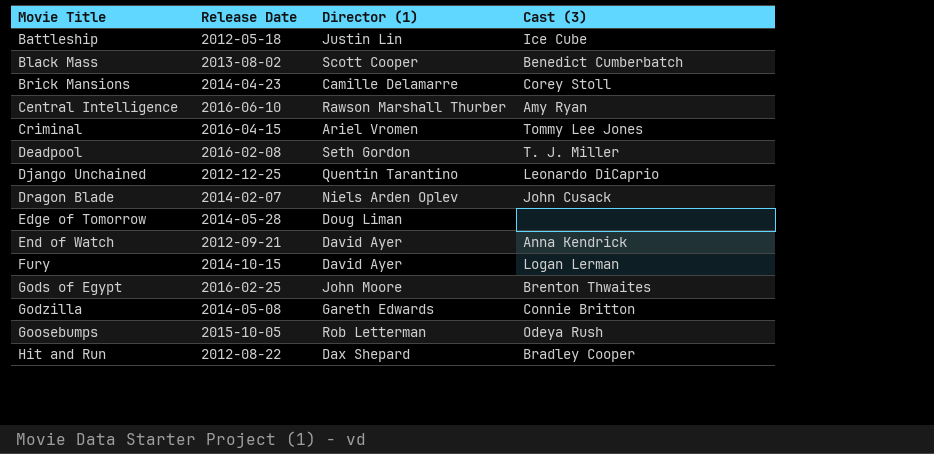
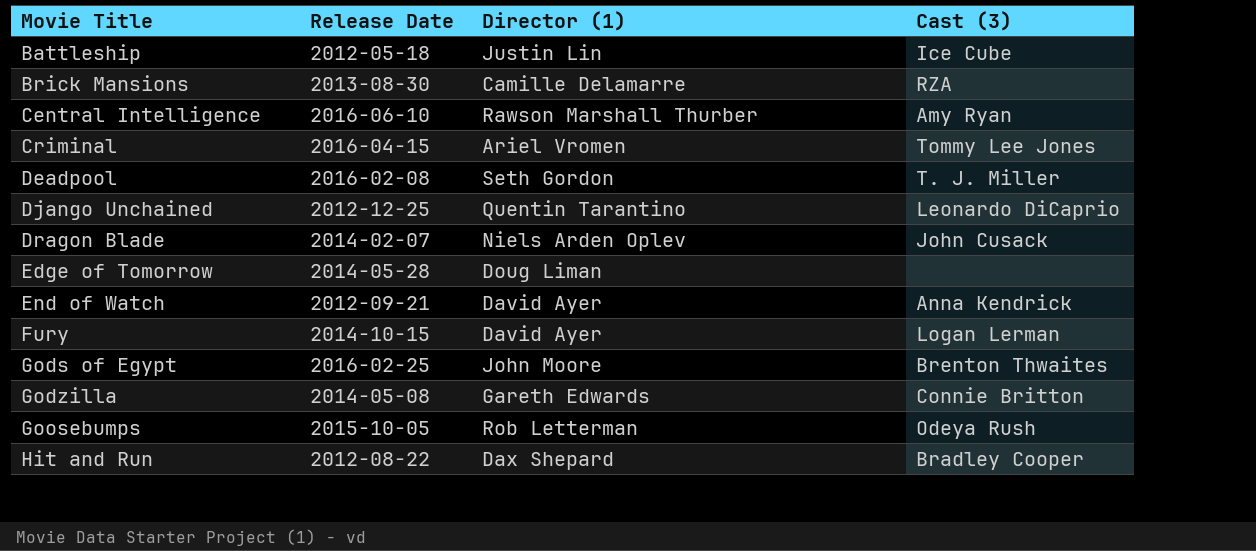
row Black Mass: 2013-08-02 | Scott Cooper | Benedict Cumberbatch -> none
Brick Mansions | Release Date: 2014-04-23 -> 2013-08-30
Brick Mansions | Cast (3): Corey Stoll -> RZA

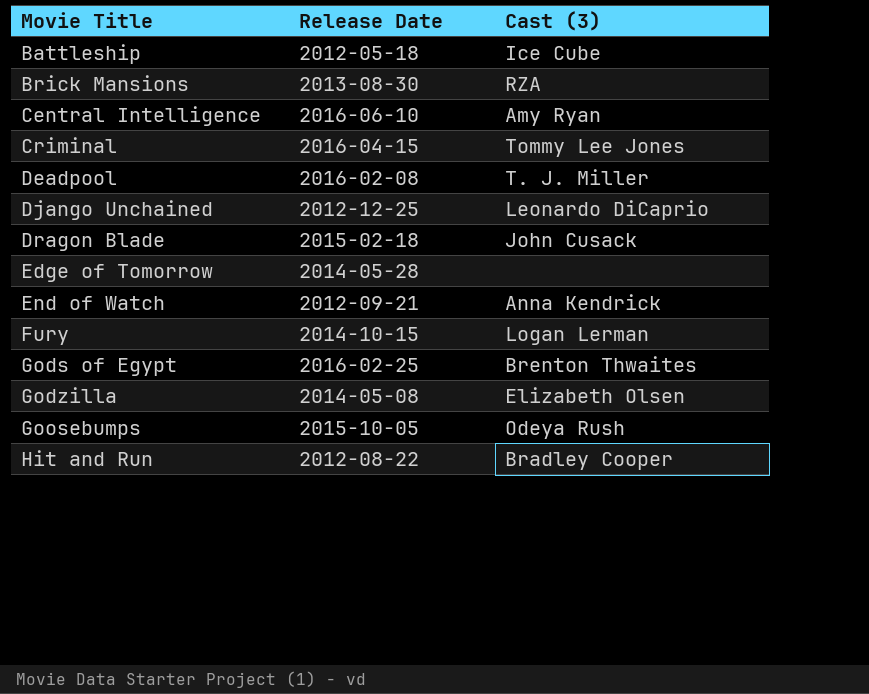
column Director (1) | position: 3 -> none
Dragon Blade | Release Date: 2014-02-07 -> 2015-02-18
Godzilla | Cast (3): Connie Britton -> Elizabeth Olsen

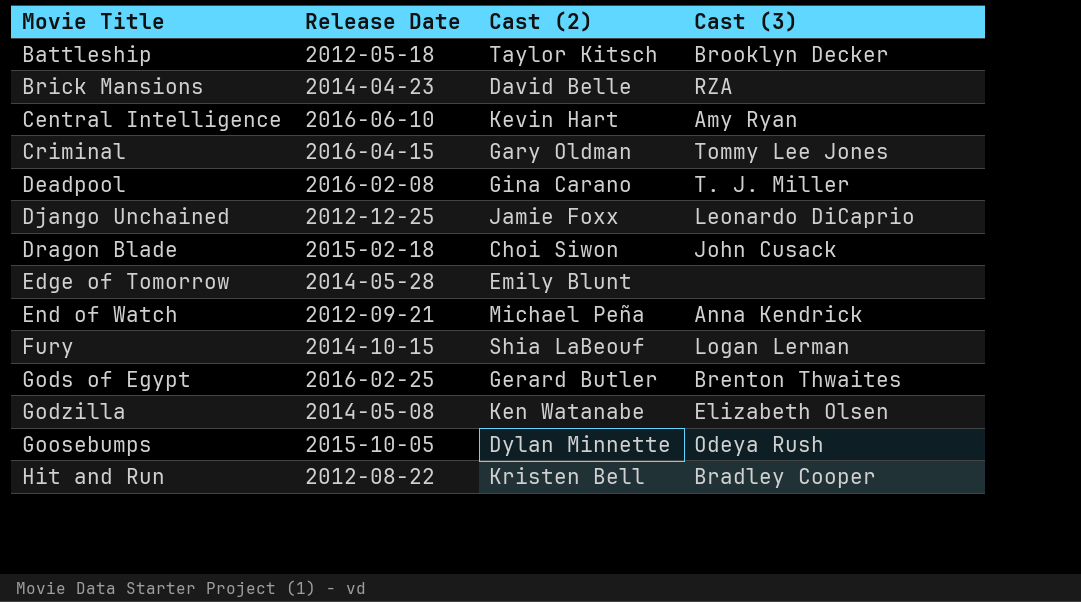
column Cast (2) | position: none -> 3
Battleship | Cast (3): Ice Cube -> Brooklyn Decker
Brick Mansions | Release Date: 2013-08-30 -> 2014-04-23

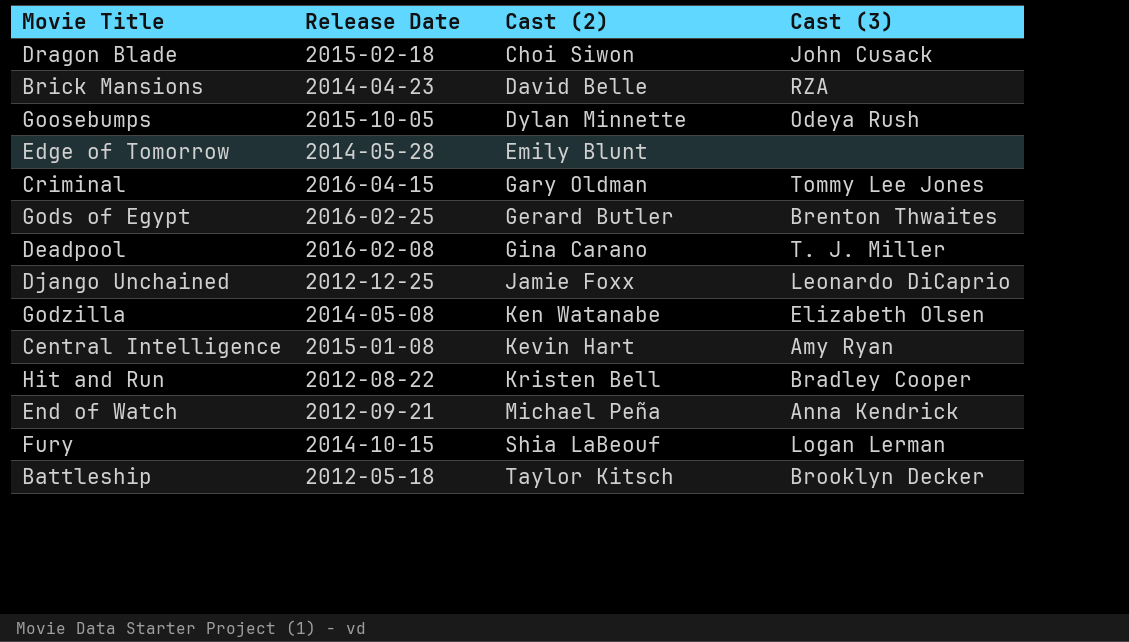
row order: Movie Title ascending -> Cast (2) ascending
Central Intelligence | Release Date: 2016-06-10 -> 2015-01-08

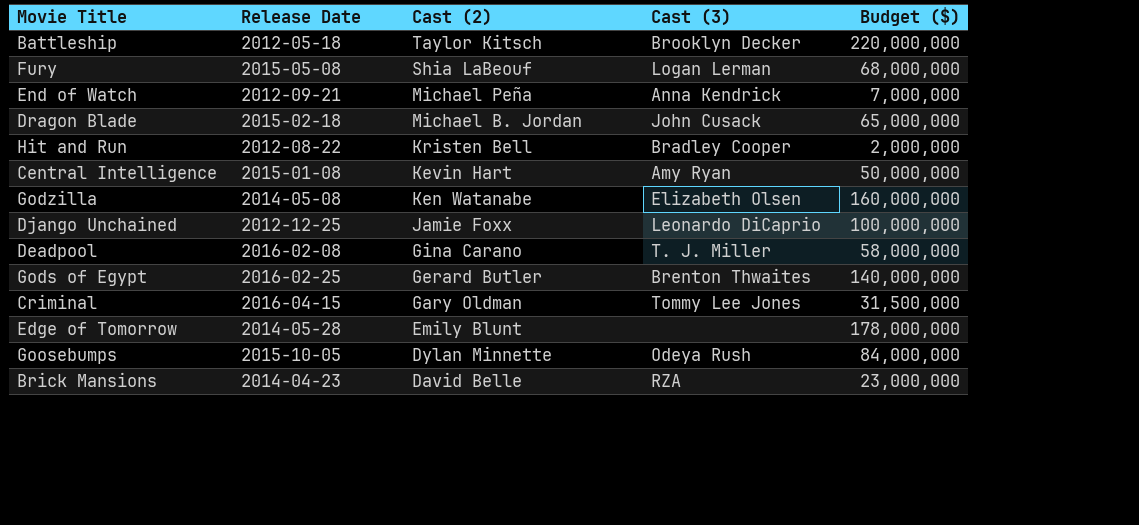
row order: Cast (2) ascending -> Cast (2) descending
column Budget ($) | position: none -> 5
Fury | Release Date: 2014-10-15 -> 2015-05-08
Dragon Blade | Cast (2): Choi Siwon -> Michael B. Jordan

